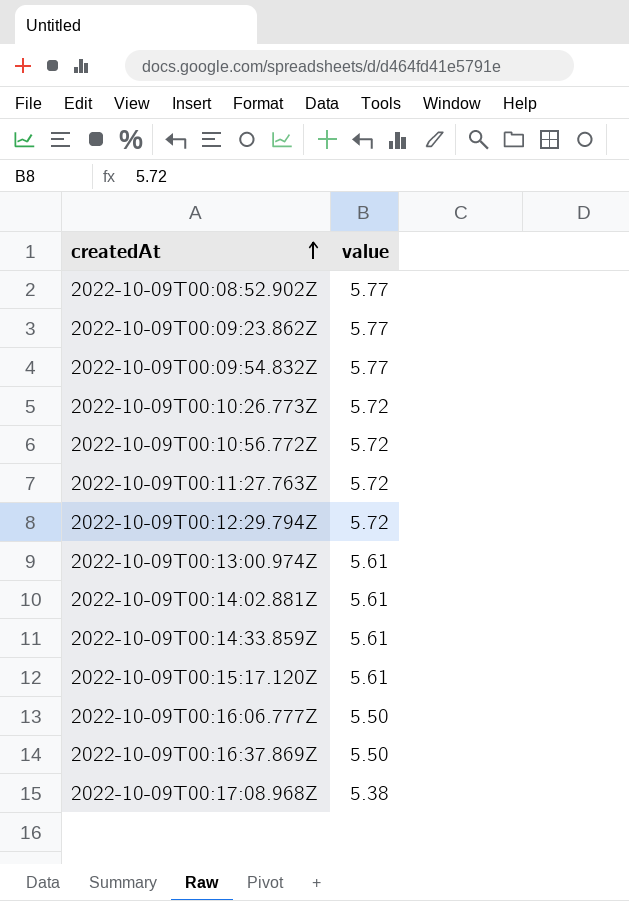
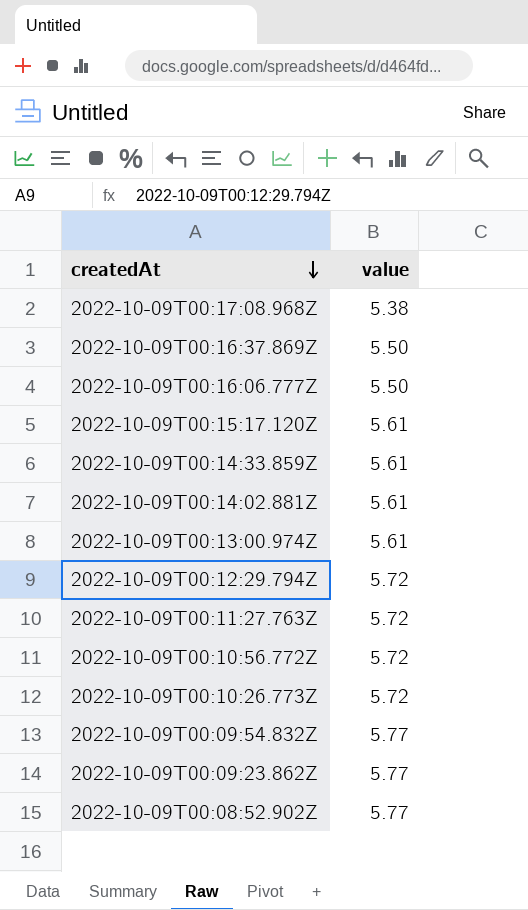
row order: createdAt ascending -> createdAt descending

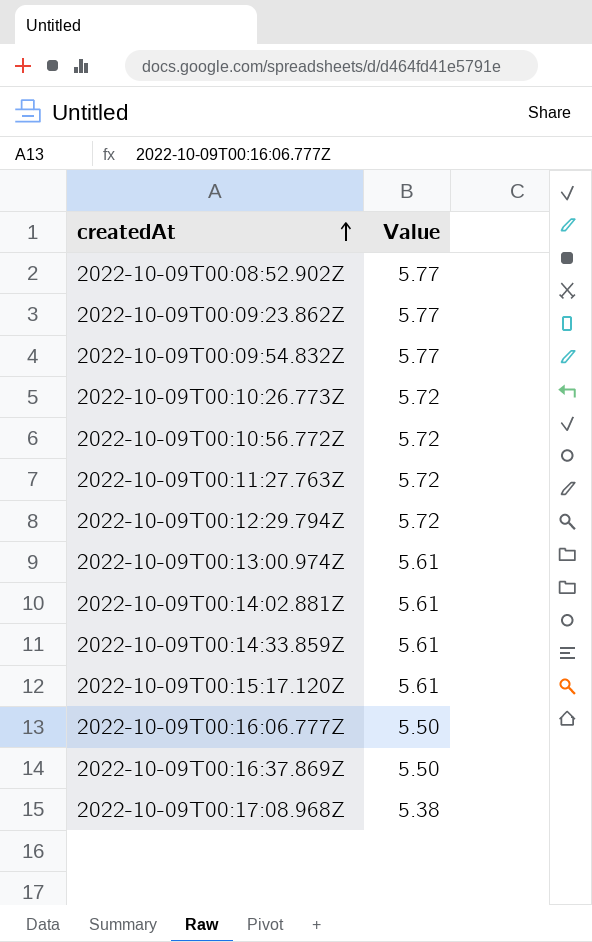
row order: createdAt descending -> createdAt ascending
column name: value -> Value

